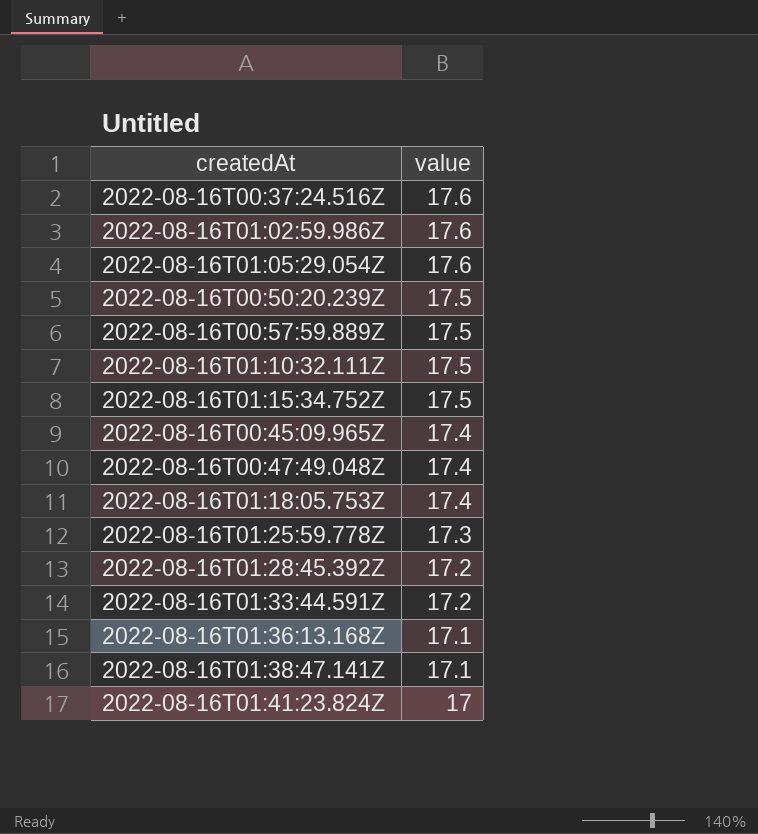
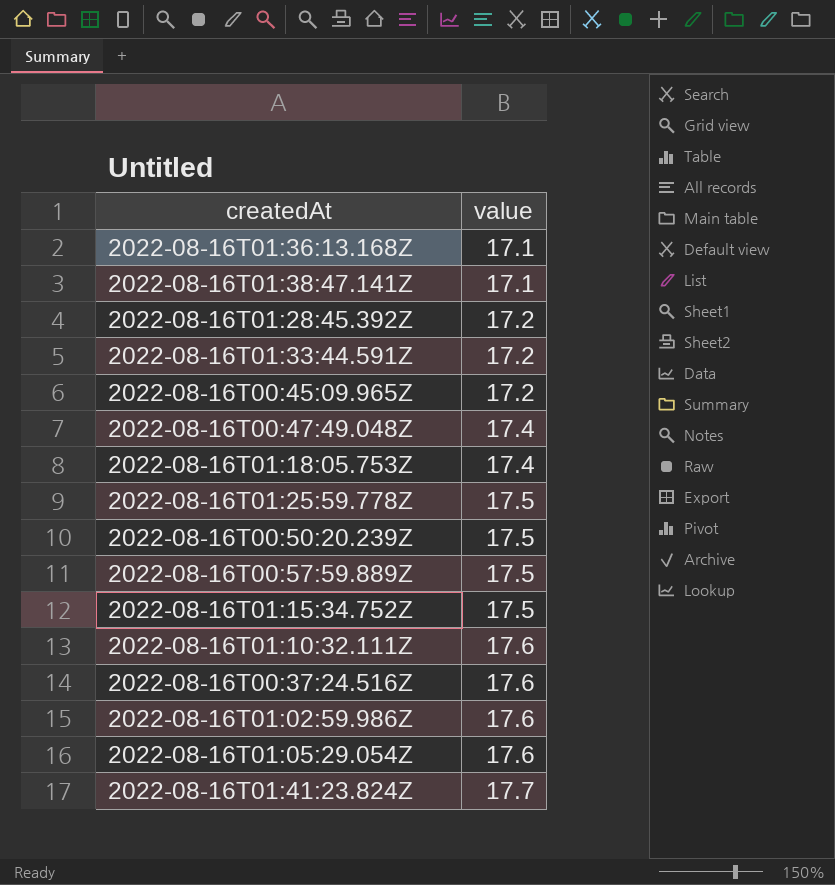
row order: value descending -> value ascending
2022-08-16T00:45:09.965Z | value: 17.4 -> 17.2
2022-08-16T01:25:59.778Z | value: 17.3 -> 17.5
2022-08-16T01:10:32.111Z | value: 17.5 -> 17.6
2022-08-16T01:41:23.824Z | value: 17 -> 17.7

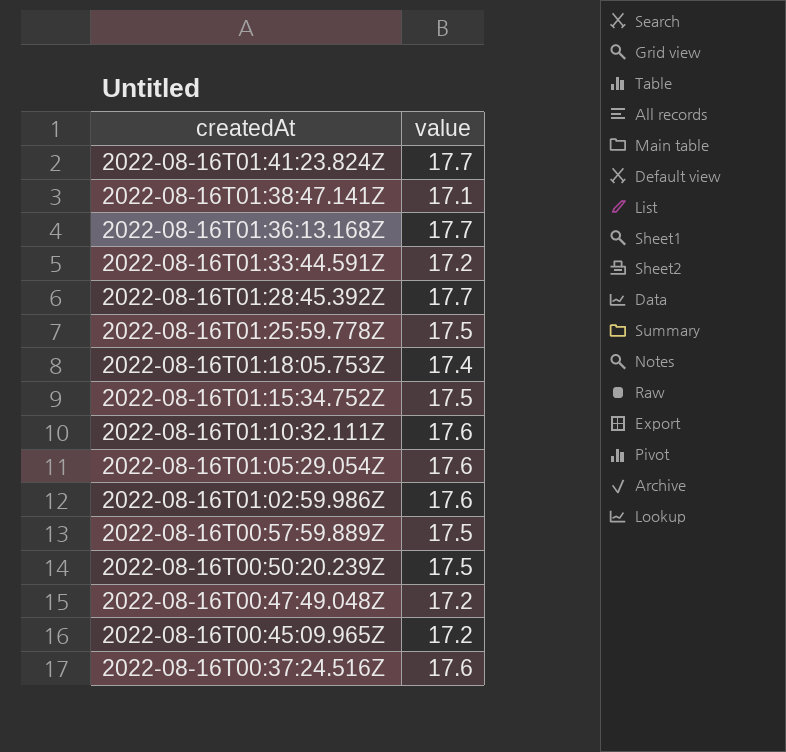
row order: value ascending -> createdAt descending
2022-08-16T01:36:13.168Z | value: 17.1 -> 17.7
2022-08-16T01:28:45.392Z | value: 17.2 -> 17.7
2022-08-16T00:47:49.048Z | value: 17.4 -> 17.2

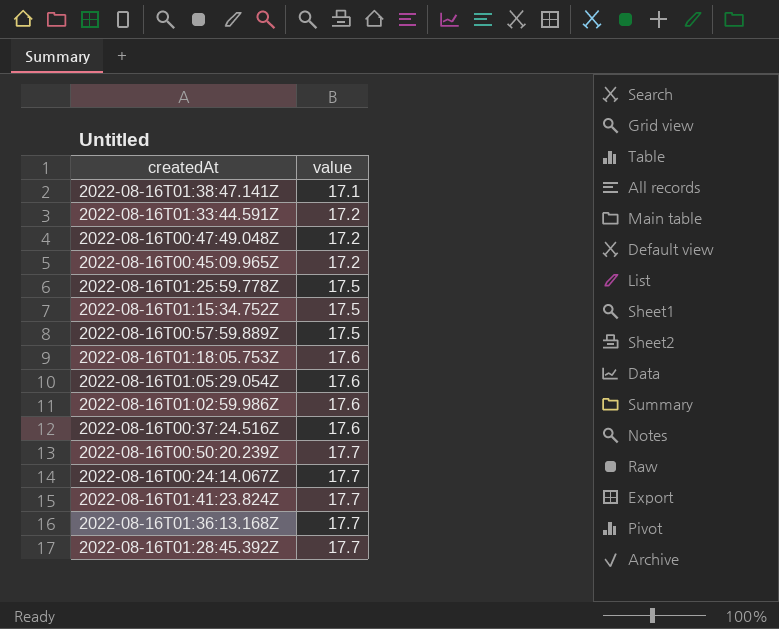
row order: createdAt descending -> value ascending
row 2022-08-16T01:10:32.111Z: 17.6 -> none
2022-08-16T01:18:05.753Z | value: 17.4 -> 17.6
2022-08-16T00:50:20.239Z | value: 17.5 -> 17.7
row 2022-08-16T00:24:14.067Z: none -> 17.7

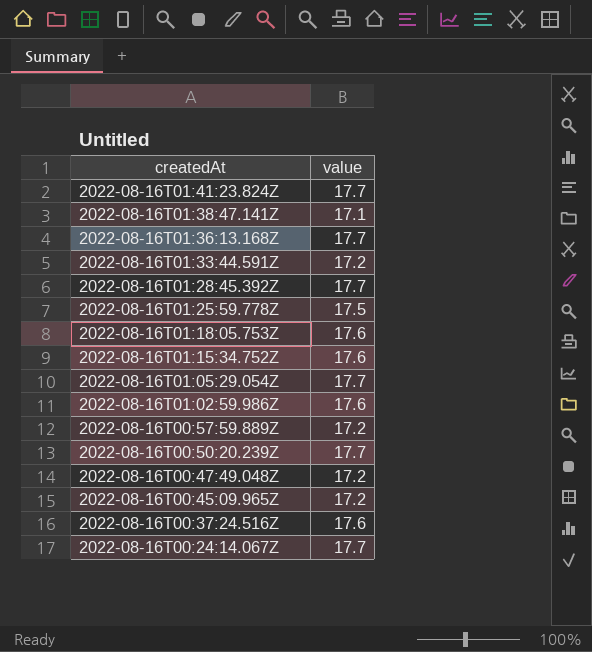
row order: value ascending -> createdAt descending
2022-08-16T01:15:34.752Z | value: 17.5 -> 17.6
2022-08-16T01:05:29.054Z | value: 17.6 -> 17.7
2022-08-16T00:57:59.889Z | value: 17.5 -> 17.2

